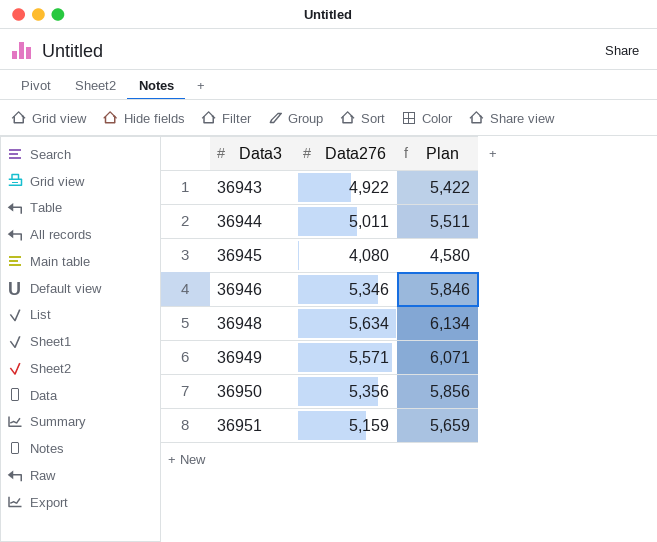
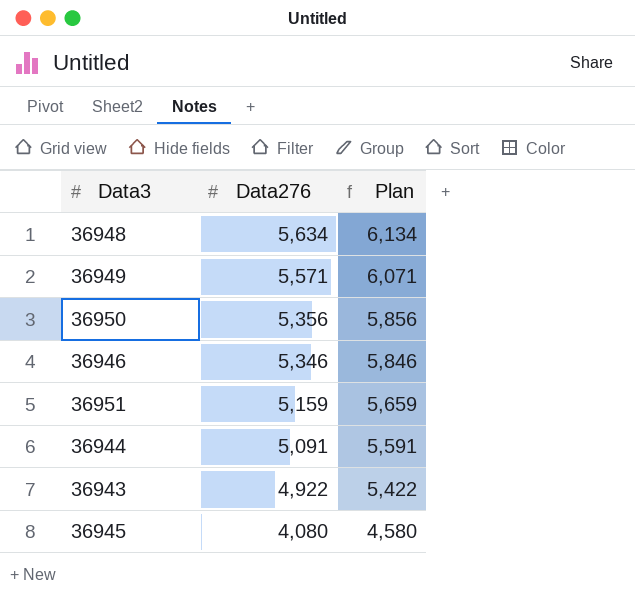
row order: Data3 ascending -> Data276 descending
36944 | Data276: 5,011 -> 5,091
36944 | Plan: 5,511 -> 5,591

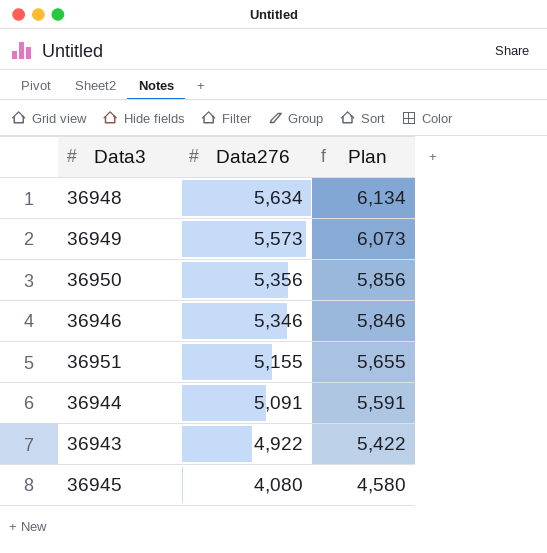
36949 | Data276: 5,571 -> 5,573
36949 | Plan: 6,071 -> 6,073
36951 | Data276: 5,159 -> 5,155
36951 | Plan: 5,659 -> 5,655

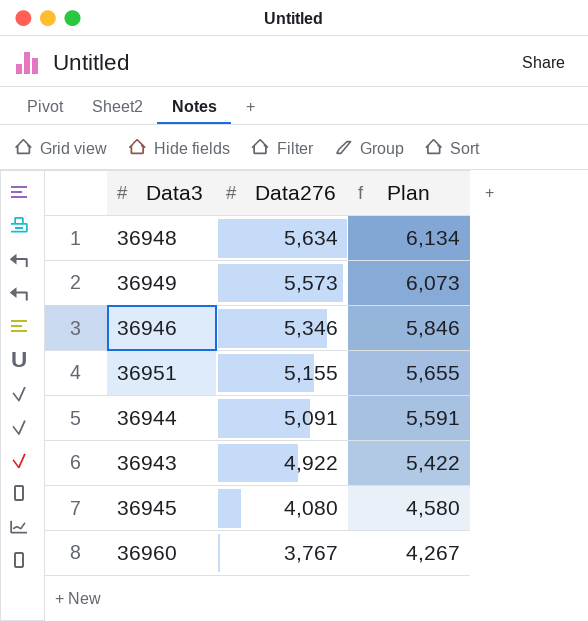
row 36950: 5,356 | 5,856 -> none
row 36960: none -> 3,767 | 4,267

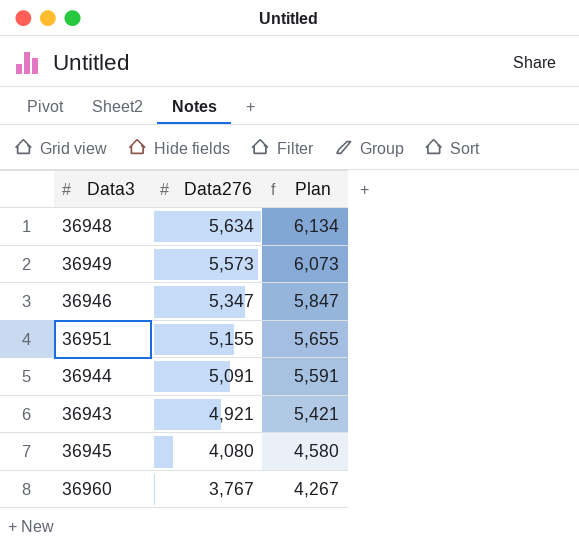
36946 | Data276: 5,346 -> 5,347
36946 | Plan: 5,846 -> 5,847
36943 | Data276: 4,922 -> 4,921
36943 | Plan: 5,422 -> 5,421

